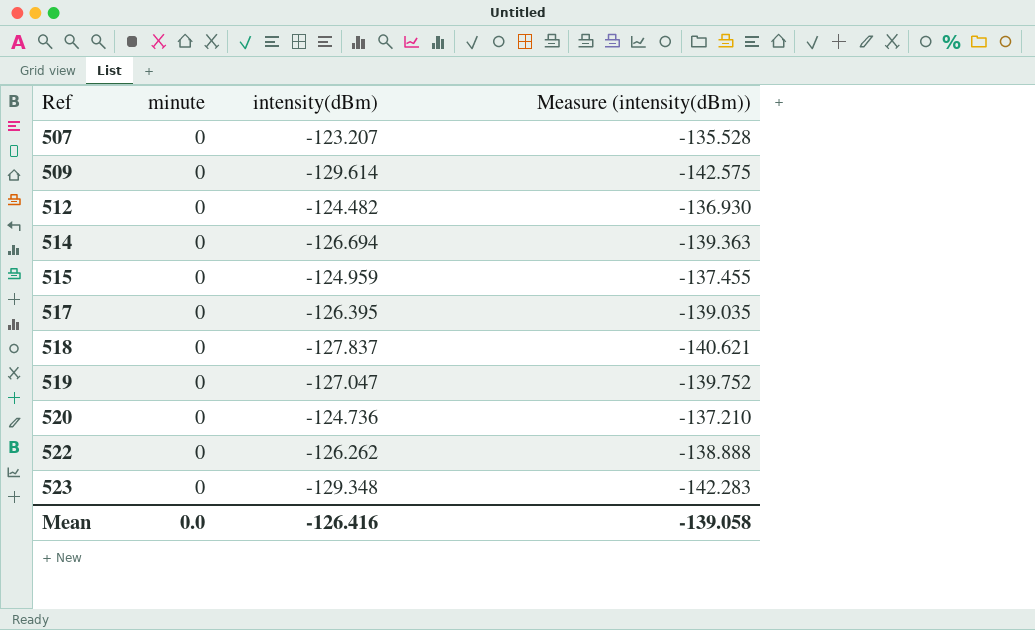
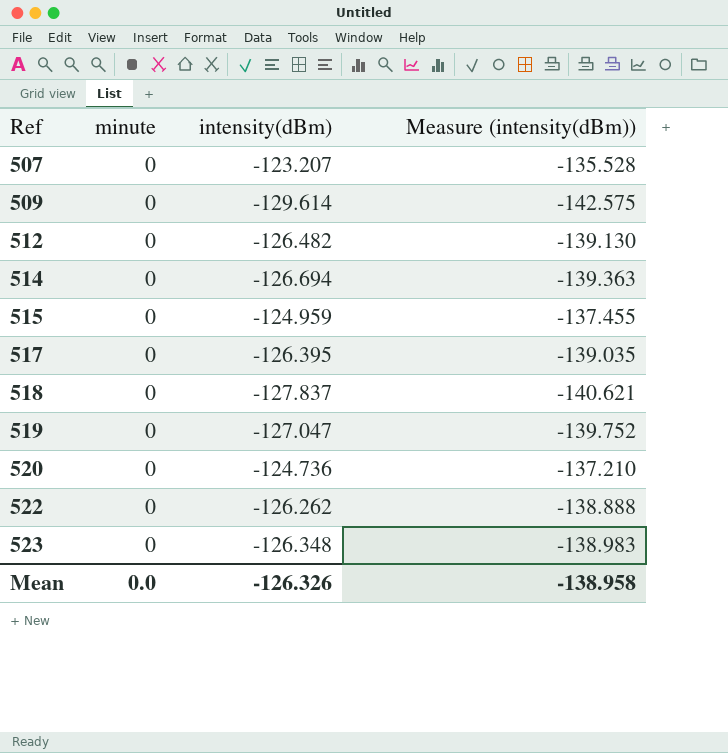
512 | intensity(dBm): -124.482 -> -126.482
512 | Measure (intensity(dBm)): -136.930 -> -139.130
523 | intensity(dBm): -129.348 -> -126.348
523 | Measure (intensity(dBm)): -142.283 -> -138.983
Mean | intensity(dBm): -126.416 -> -126.326
Mean | Measure (intensity(dBm)): -139.058 -> -138.958

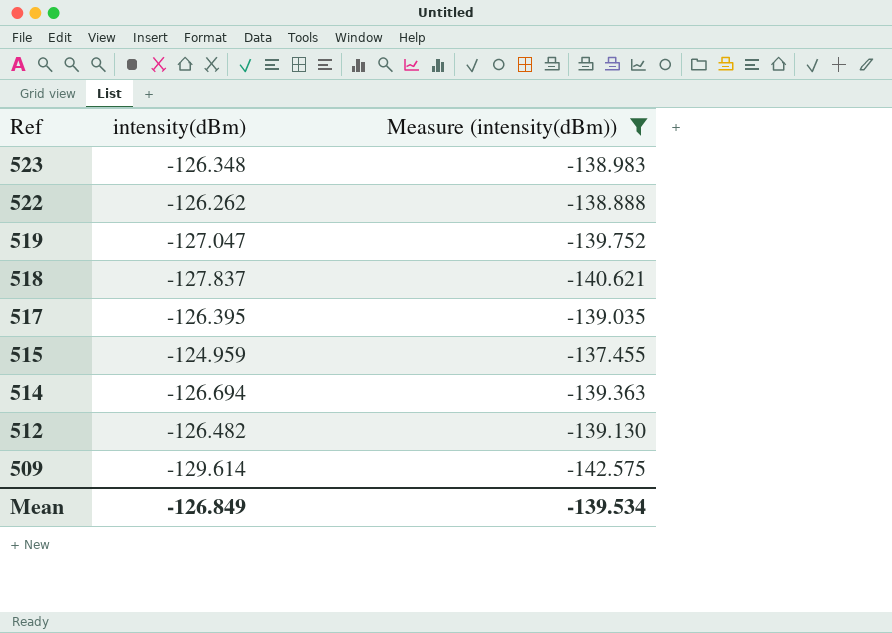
filter: none -> Measure (intensity(dBm)) <= -137.455
row order: Ref ascending -> Ref descending
column minute | position: 2 -> none
Mean | intensity(dBm): -126.326 -> -126.849
Mean | Measure (intensity(dBm)): -138.958 -> -139.534

